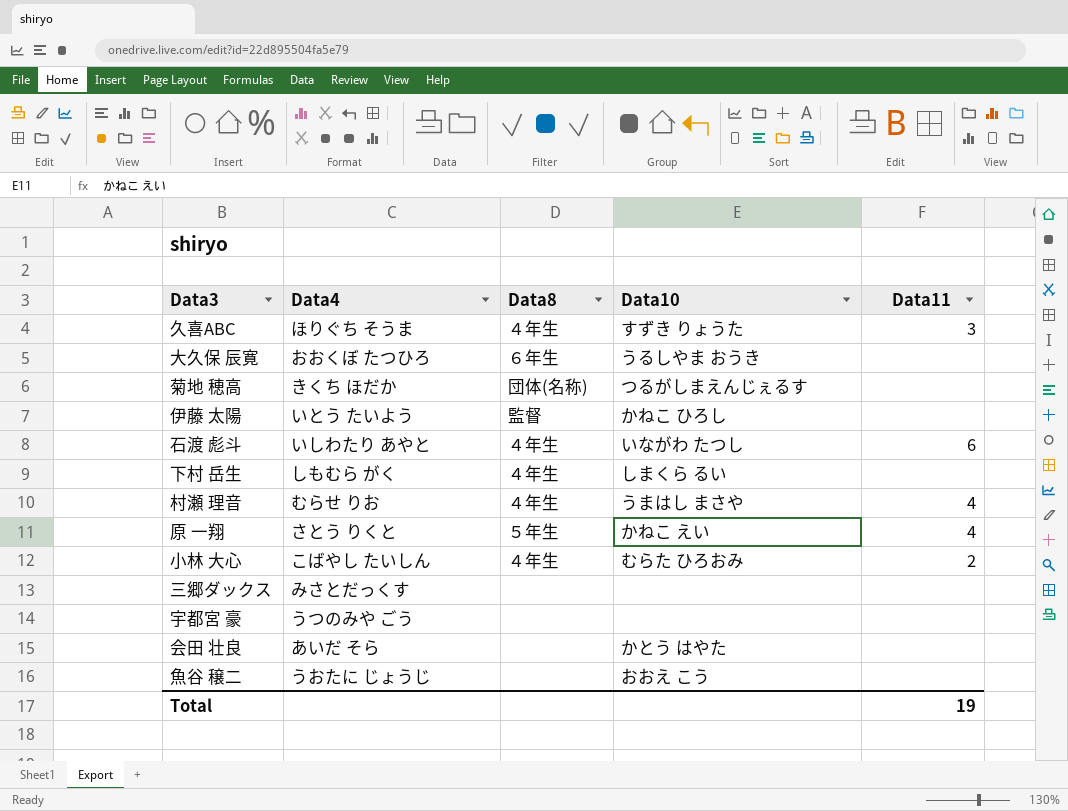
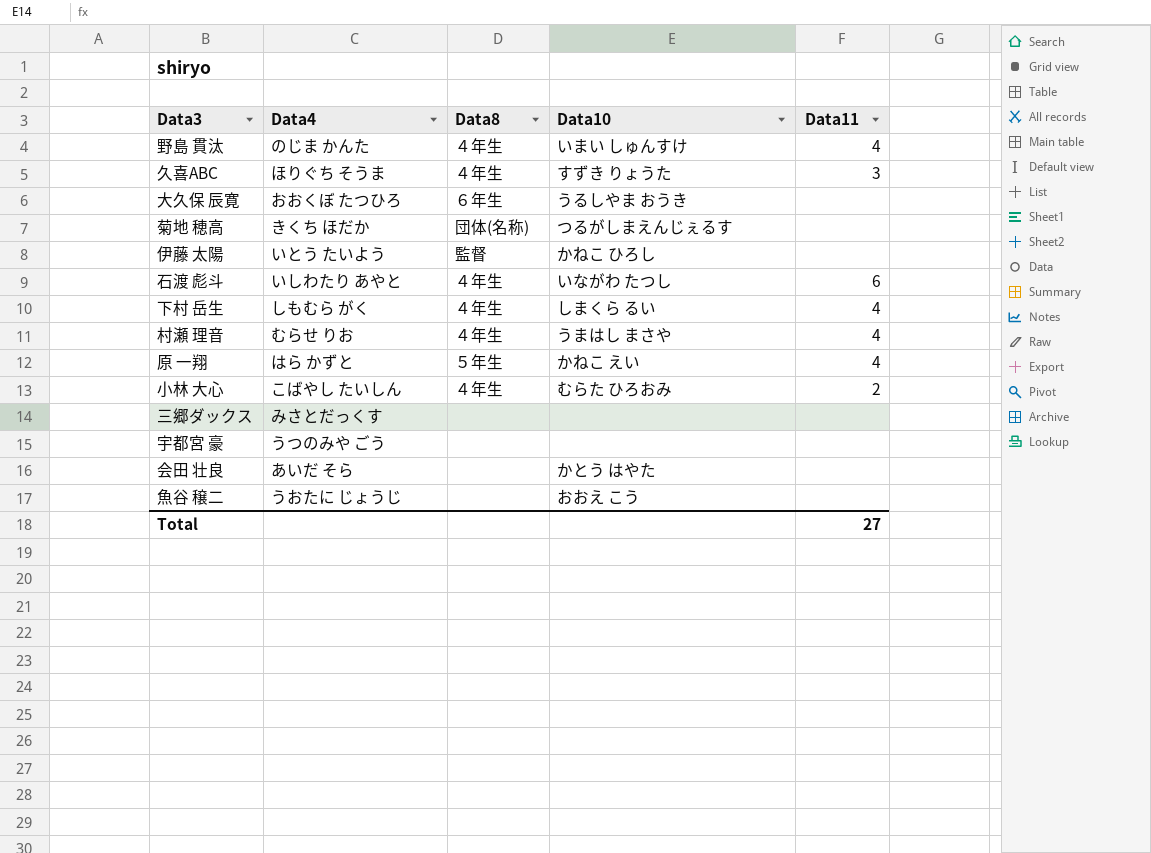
row 野島 貫汰: none -> のじま かんた | ４年生 | いまい しゅんすけ | 4
下村 岳生 | Data11: none -> 4
原 一翔 | Data4: さとう りくと -> はら かずと
Total | Data11: 19 -> 27

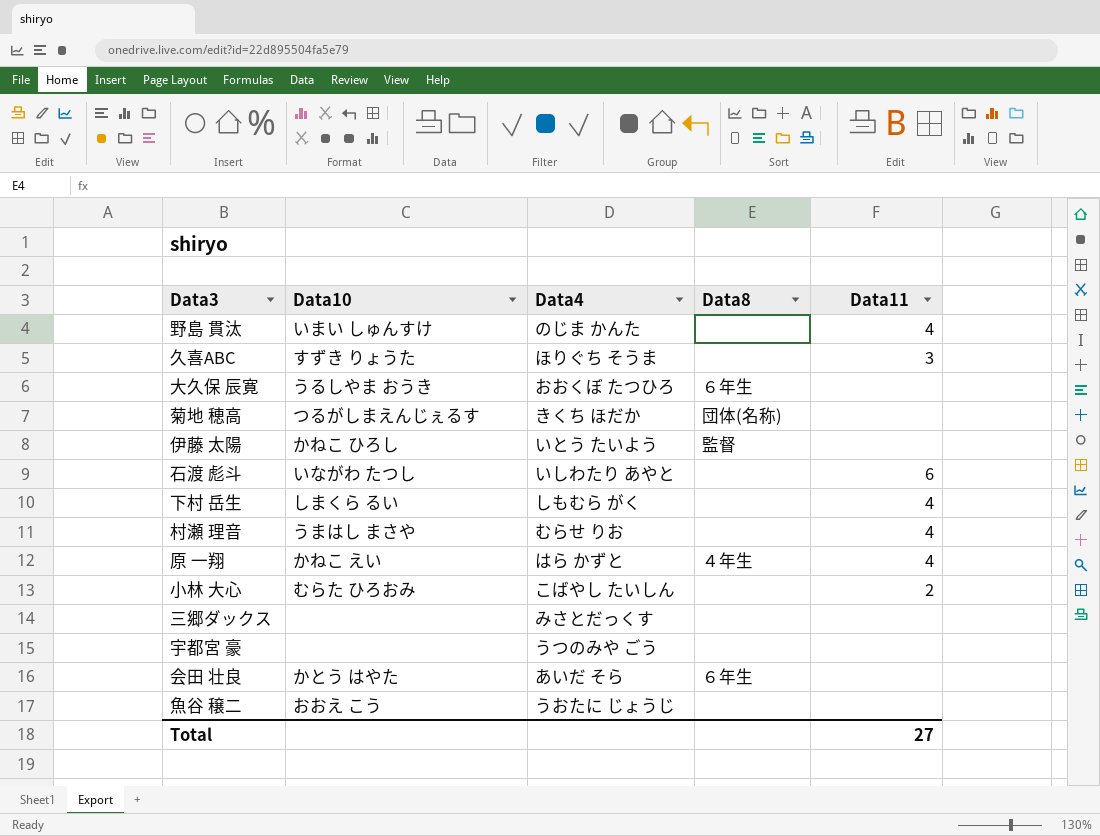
column Data10 | position: 4 -> 2
野島 貫汰 | Data8: ４年生 -> none
久喜ABC | Data8: ４年生 -> none
石渡 彪斗 | Data8: ４年生 -> none
下村 岳生 | Data8: ４年生 -> none
村瀬 理音 | Data8: ４年生 -> none
原 一翔 | Data8: ５年生 -> ４年生
小林 大心 | Data8: ４年生 -> none
会田 壮良 | Data8: none -> ６年生

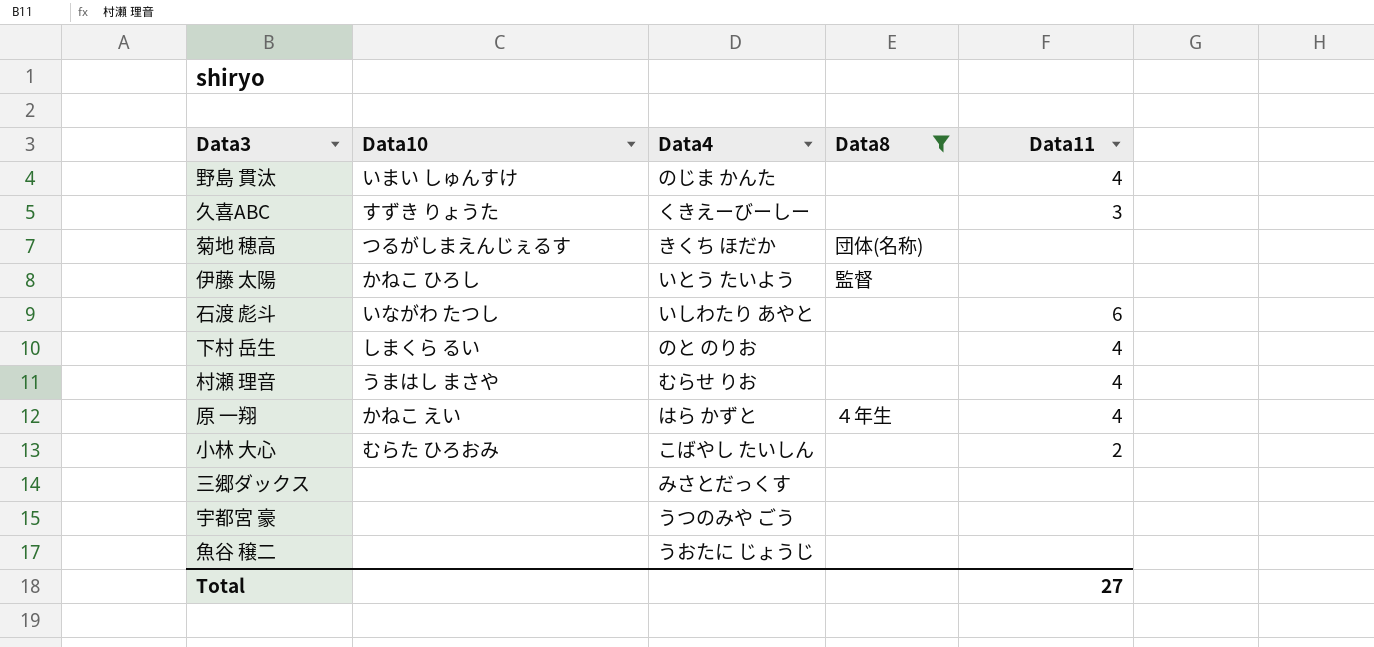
filter: none -> Data8 != ６年生
久喜ABC | Data4: ほりぐち そうま -> くきえーびーしー
下村 岳生 | Data4: しもむら がく -> のと のりお
魚谷 穣二 | Data10: おおえ こう -> none

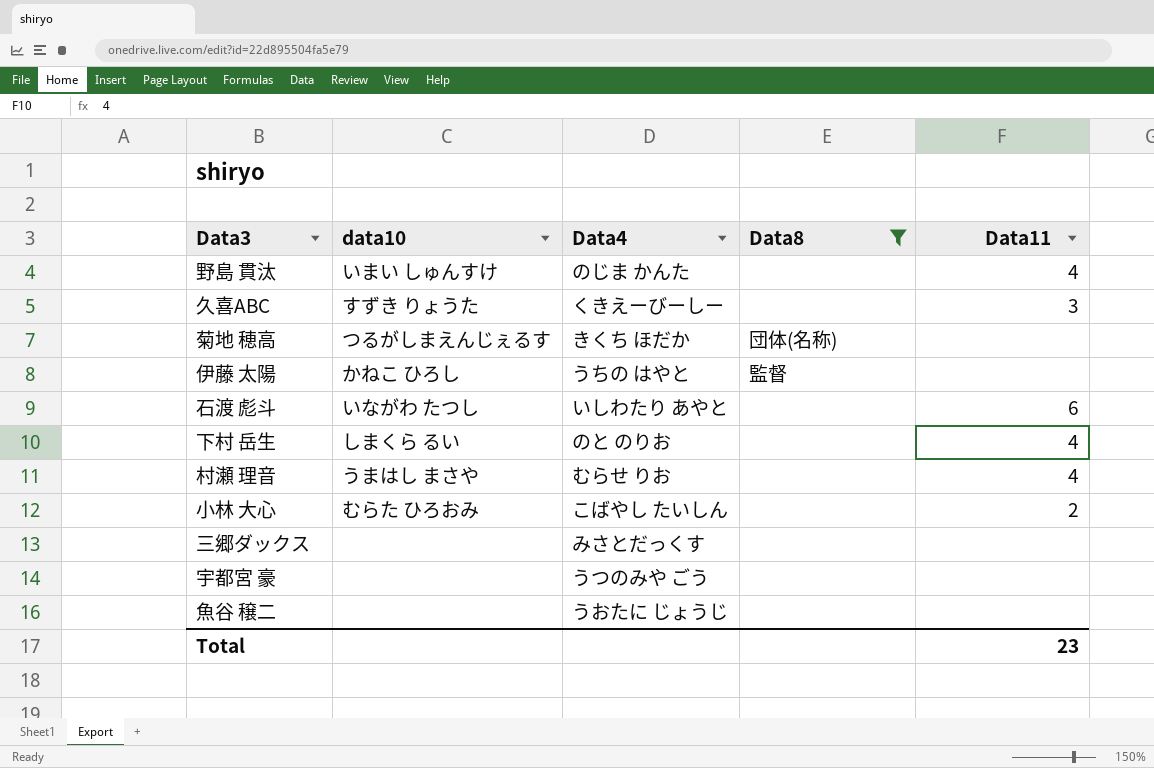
column name: Data10 -> data10
row 原 一翔: かねこ えい | はら かずと | ４年生 | 4 -> none
伊藤 太陽 | Data4: いとう たいよう -> うちの はやと
Total | Data11: 27 -> 23

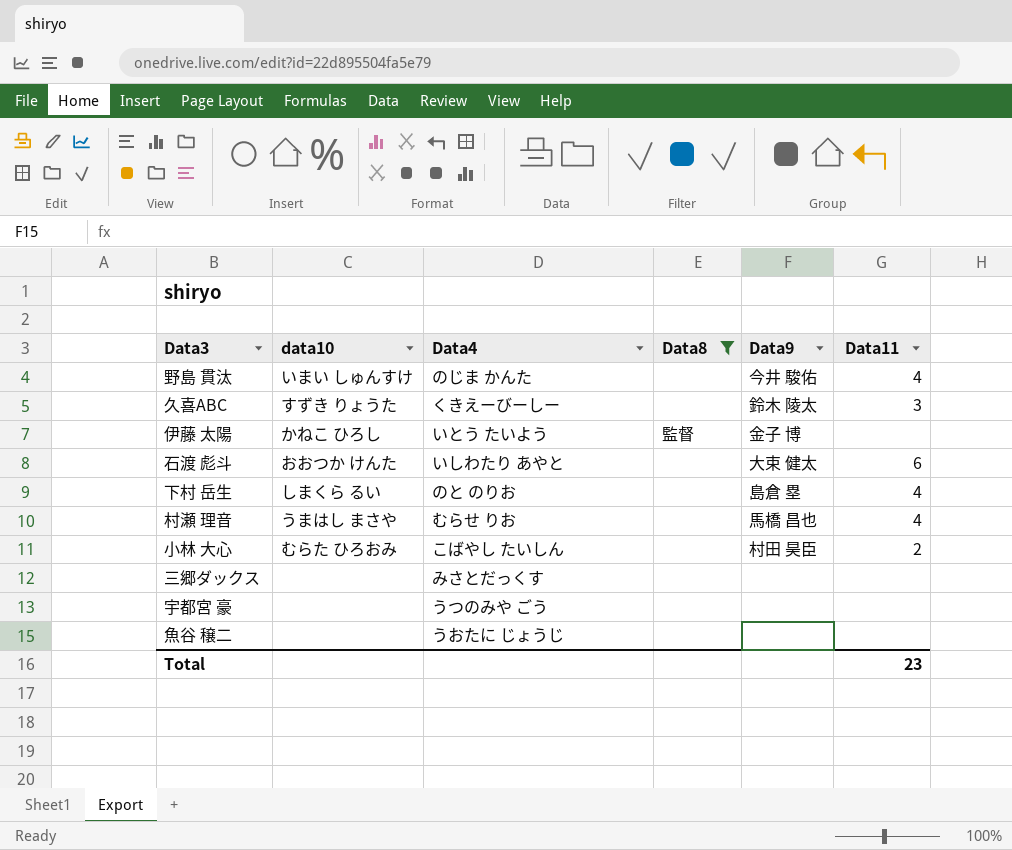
column Data9 | position: none -> 5
row 菊地 穂高: つるがしまえんじぇるす | きくち ほだか | 団体(名称) | none -> none
伊藤 太陽 | Data4: うちの はやと -> いとう たいよう
石渡 彪斗 | data10: いながわ たつし -> おおつか けんた

